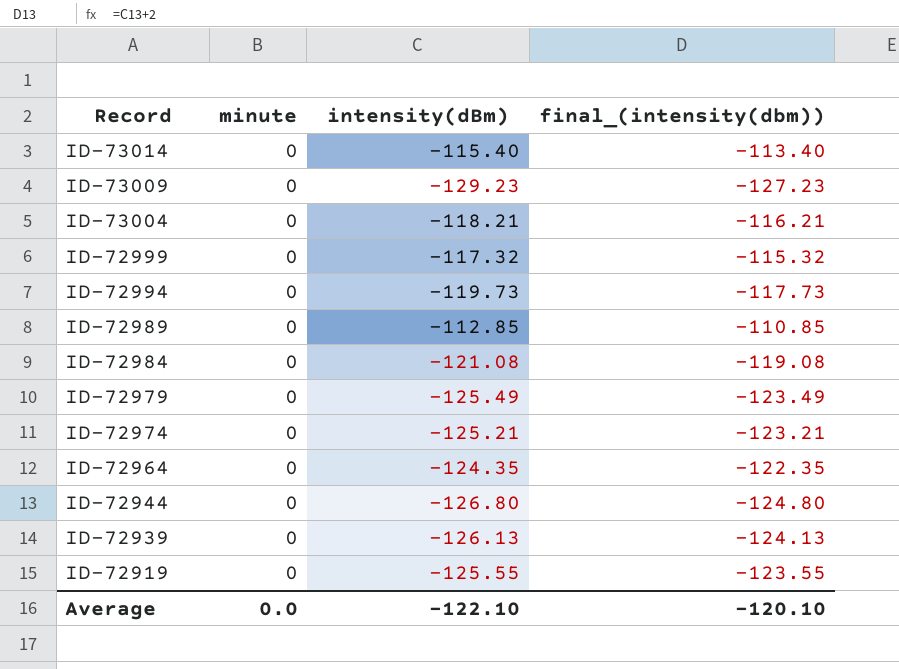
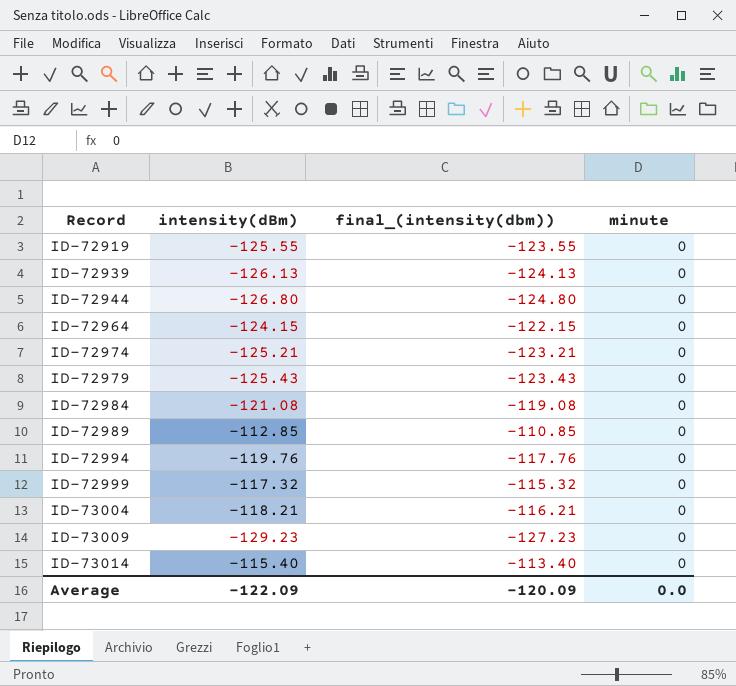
row order: Record descending -> Record ascending
column minute | position: 2 -> 4
ID-72964 | intensity(dBm): -124.35 -> -124.15
ID-72964 | final_(intensity(dbm)): -122.35 -> -122.15
ID-72979 | intensity(dBm): -125.49 -> -125.43
ID-72979 | final_(intensity(dbm)): -123.49 -> -123.43
ID-72994 | intensity(dBm): -119.73 -> -119.76
ID-72994 | final_(intensity(dbm)): -117.73 -> -117.76
Average | intensity(dBm): -122.10 -> -122.09
Average | final_(intensity(dbm)): -120.10 -> -120.09

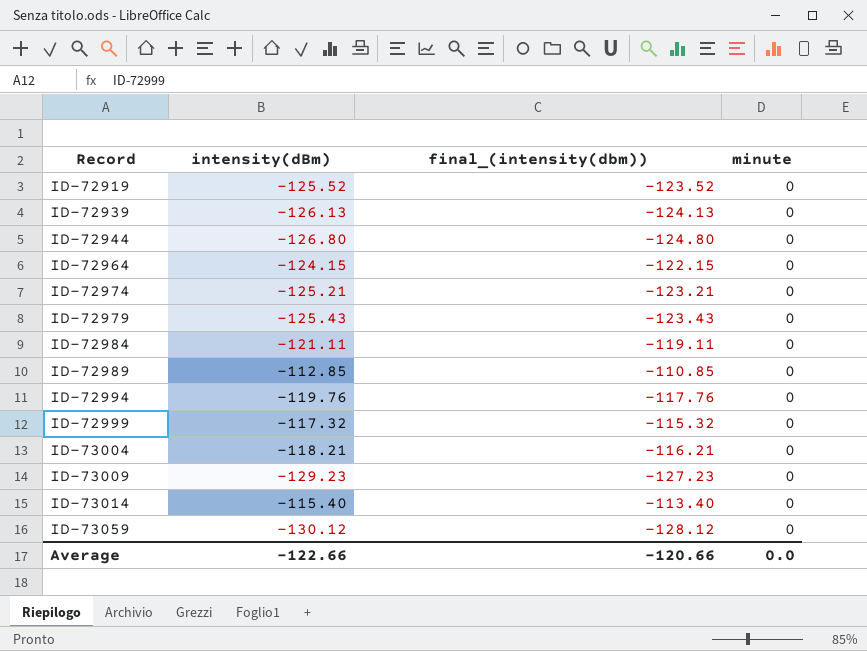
ID-72919 | intensity(dBm): -125.55 -> -125.52
ID-72919 | final_(intensity(dbm)): -123.55 -> -123.52
ID-72984 | intensity(dBm): -121.08 -> -121.11
ID-72984 | final_(intensity(dbm)): -119.08 -> -119.11
row ID-73059: none -> -130.12 | -128.12 | 0
Average | intensity(dBm): -122.09 -> -122.66
Average | final_(intensity(dbm)): -120.09 -> -120.66

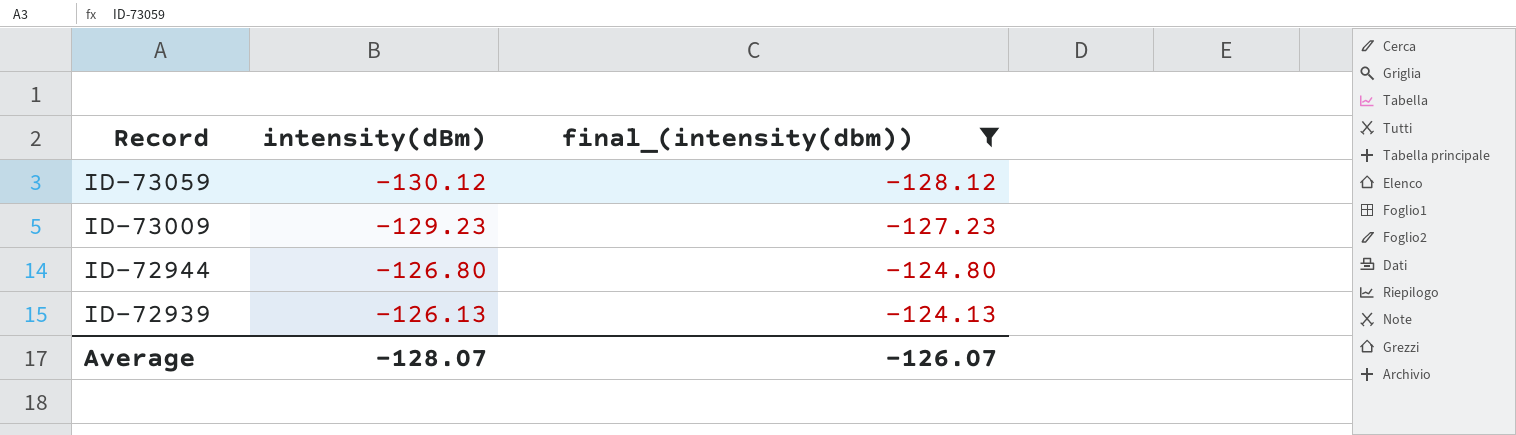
filter: none -> final_(intensity(dbm)) <= -124.13
row order: Record ascending -> Record descending
column minute | position: 4 -> none
Average | intensity(dBm): -122.66 -> -128.07
Average | final_(intensity(dbm)): -120.66 -> -126.07

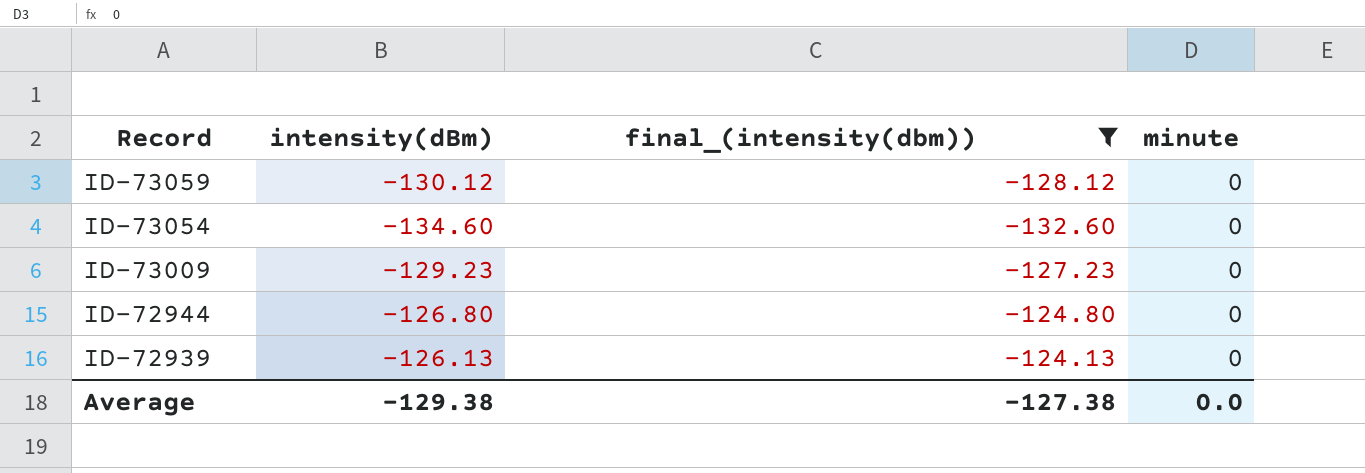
column minute | position: none -> 4
row ID-73054: none -> -134.60 | -132.60 | 0
Average | intensity(dBm): -128.07 -> -129.38
Average | final_(intensity(dbm)): -126.07 -> -127.38

